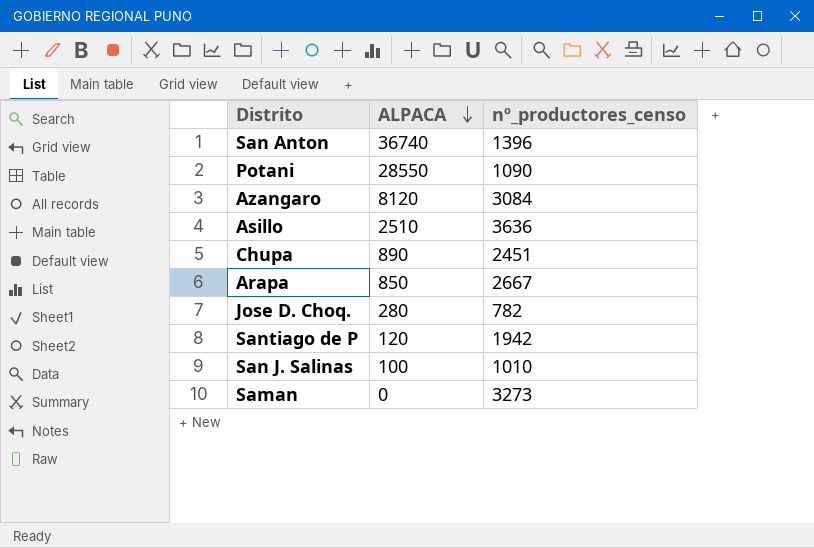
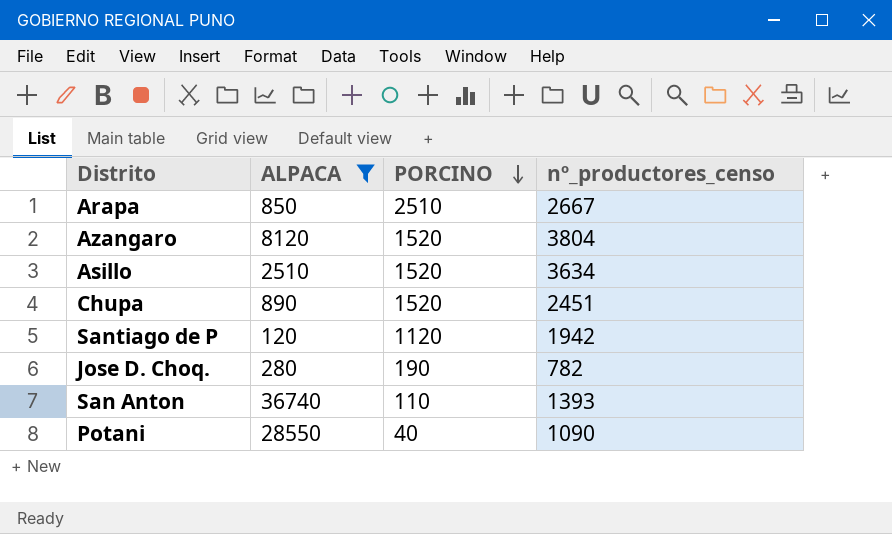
filter: none -> ALPACA >= 120
row order: ALPACA descending -> PORCINO descending
column PORCINO | position: none -> 3
Azangaro | nº_productores_censo: 3084 -> 3804
Asillo | nº_productores_censo: 3636 -> 3634
San Anton | nº_productores_censo: 1396 -> 1393

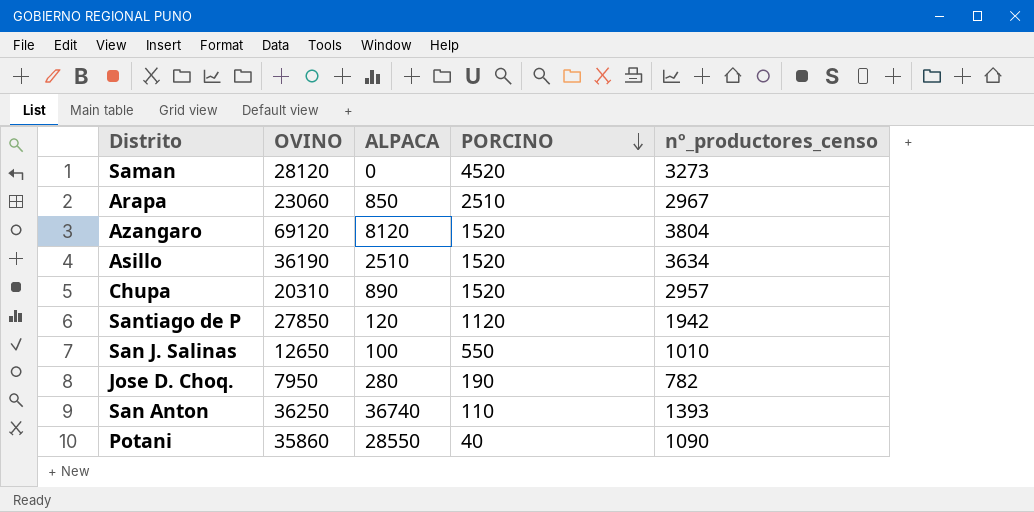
filter: ALPACA >= 120 -> none
column OVINO | position: none -> 2
Arapa | nº_productores_censo: 2667 -> 2967
Chupa | nº_productores_censo: 2451 -> 2957

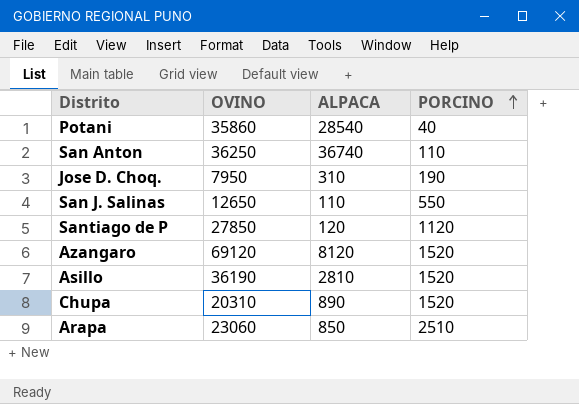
row order: PORCINO descending -> PORCINO ascending
column nº_productores_censo | position: 5 -> none
row Saman: 28120 | 0 | 4520 | 3273 -> none
Potani | ALPACA: 28550 -> 28540
Jose D. Choq. | ALPACA: 280 -> 310
San J. Salinas | ALPACA: 100 -> 110
Asillo | ALPACA: 2510 -> 2810

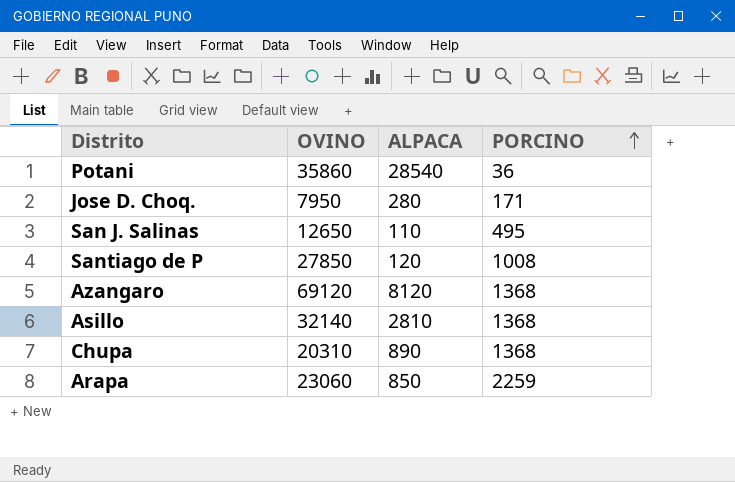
row San Anton: 36250 | 36740 | 110 -> none
Potani | PORCINO: 40 -> 36
Jose D. Choq. | ALPACA: 310 -> 280
Jose D. Choq. | PORCINO: 190 -> 171
San J. Salinas | PORCINO: 550 -> 495
Santiago de P | PORCINO: 1120 -> 1008
Azangaro | PORCINO: 1520 -> 1368
Asillo | OVINO: 36190 -> 32140
Asillo | PORCINO: 1520 -> 1368
Chupa | PORCINO: 1520 -> 1368
Arapa | PORCINO: 2510 -> 2259

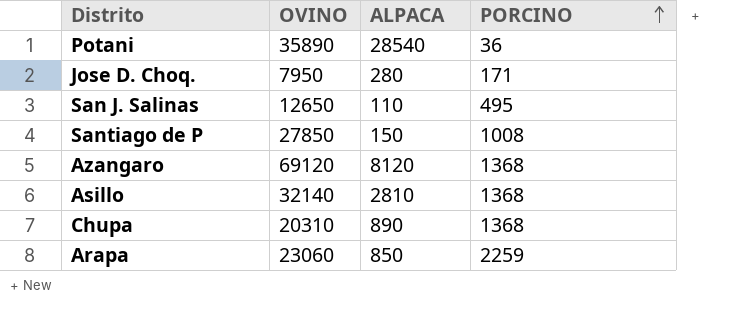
Potani | OVINO: 35860 -> 35890
Santiago de P | ALPACA: 120 -> 150

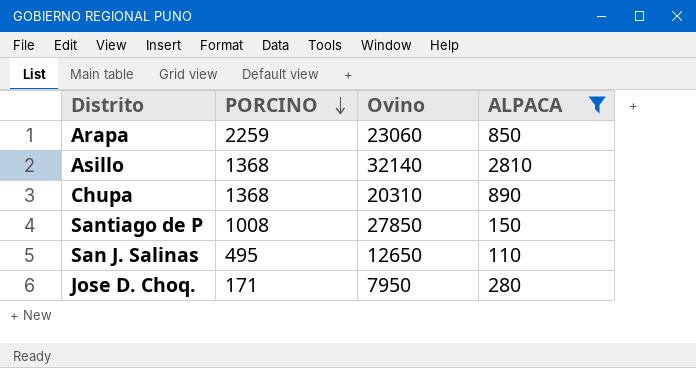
filter: none -> ALPACA <= 2810
row order: PORCINO ascending -> PORCINO descending
column PORCINO | position: 4 -> 2
column name: OVINO -> Ovino

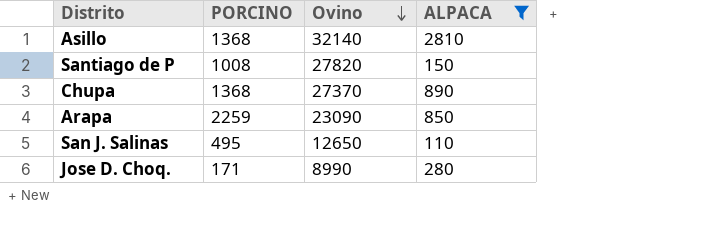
row order: PORCINO descending -> Ovino descending
Santiago de P | Ovino: 27850 -> 27820
Chupa | Ovino: 20310 -> 27370
Arapa | Ovino: 23060 -> 23090
Jose D. Choq. | Ovino: 7950 -> 8990

